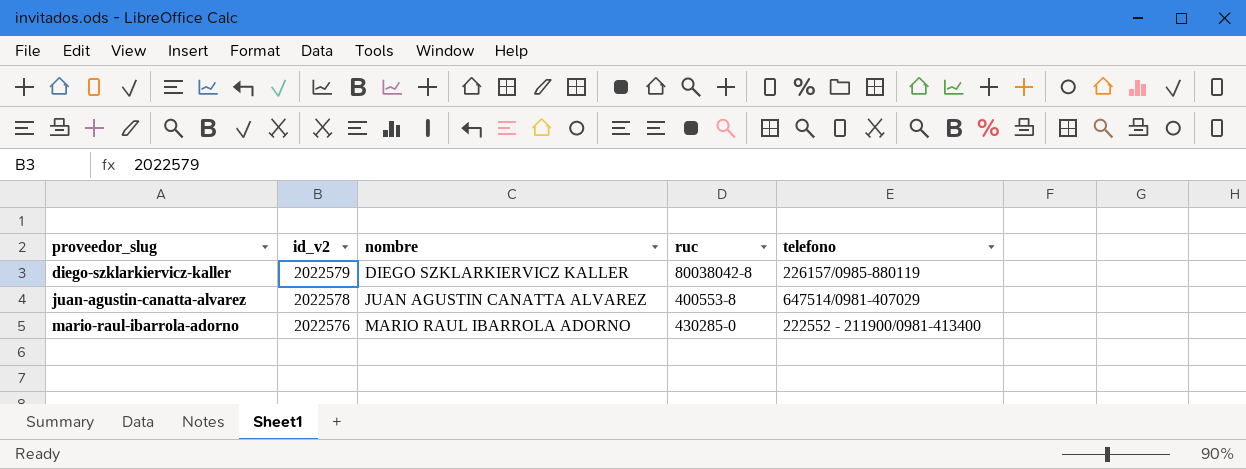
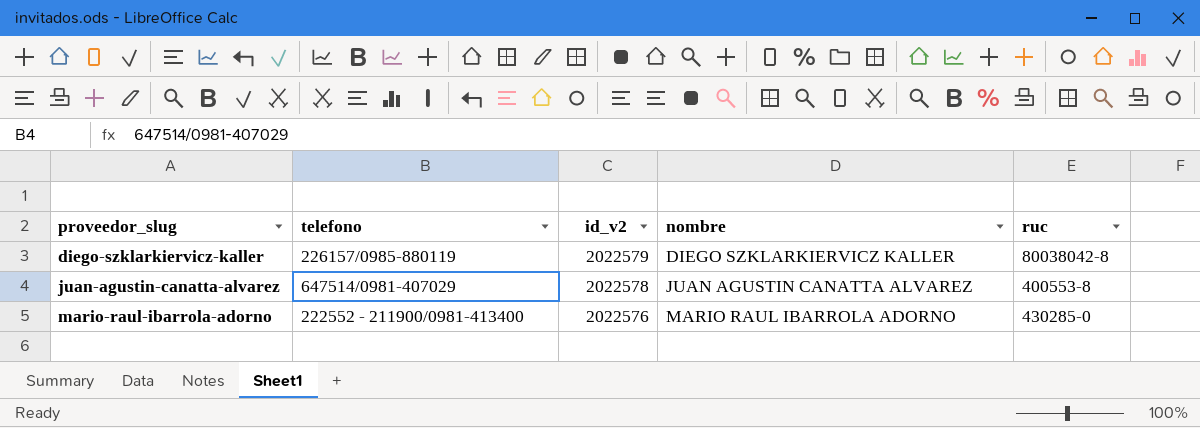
column telefono | position: 5 -> 2

